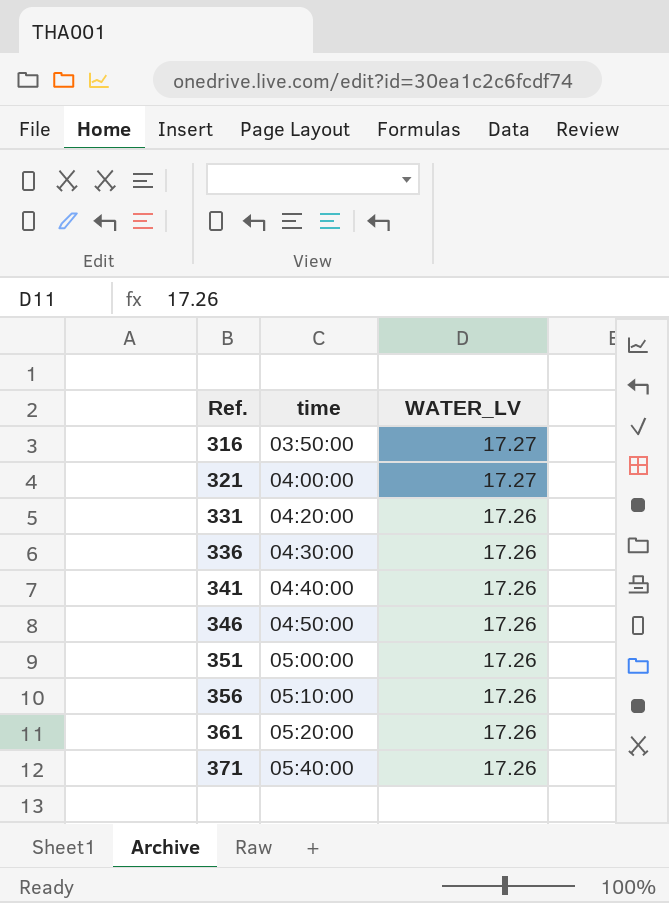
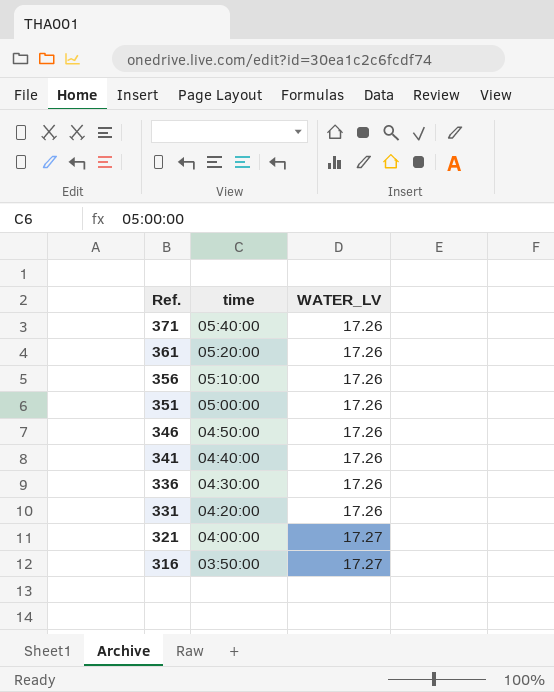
row order: Ref. ascending -> Ref. descending

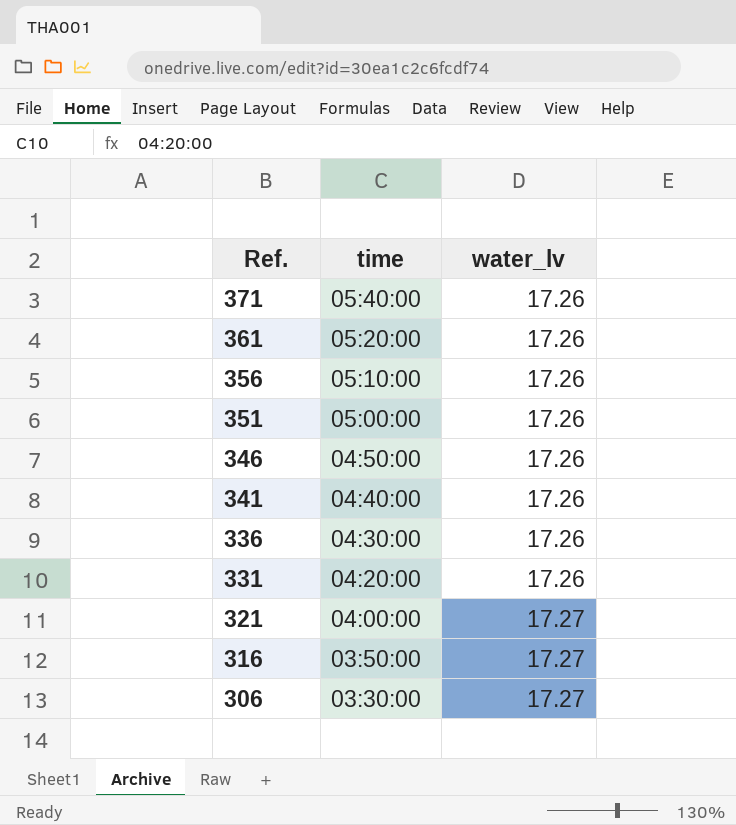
column name: WATER_LV -> water_lv
row 306: none -> 03:30:00 | 17.27

